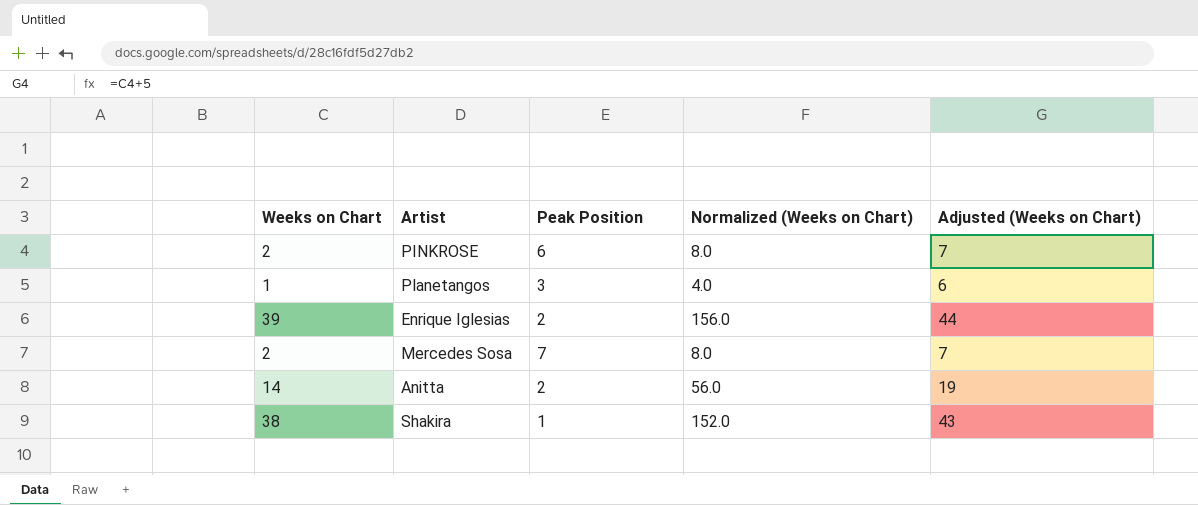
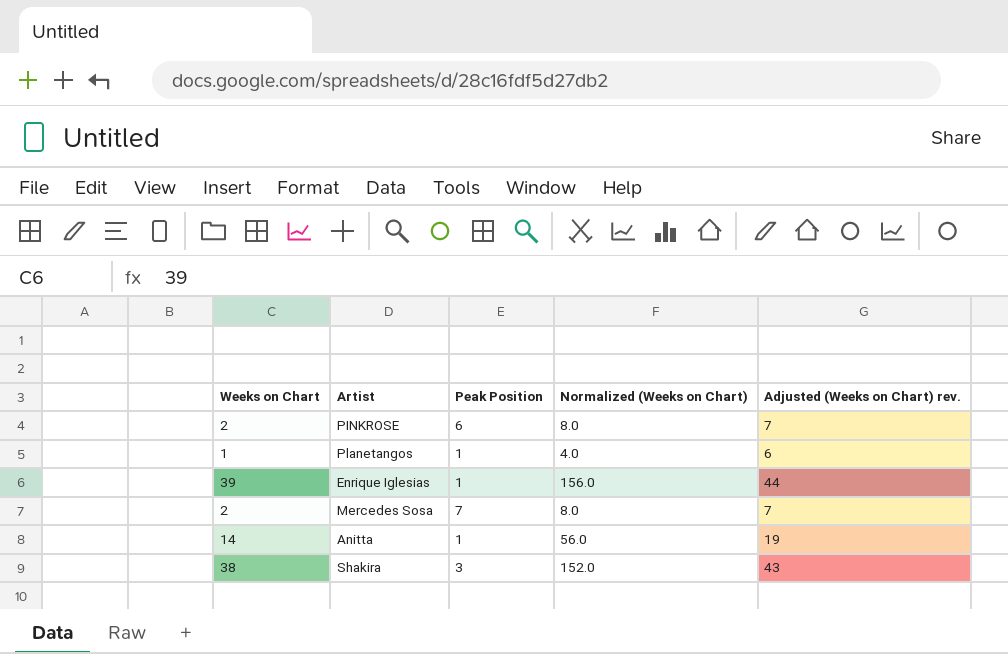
column name: Adjusted (Weeks on Chart) -> Adjusted (Weeks on Chart) rev.
Planetangos | Peak Position: 3 -> 1
Enrique Iglesias | Peak Position: 2 -> 1
Anitta | Peak Position: 2 -> 1
Shakira | Peak Position: 1 -> 3

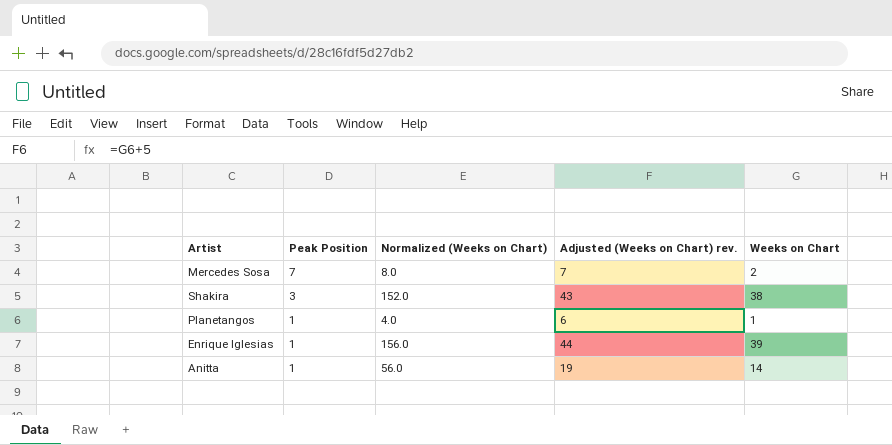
row order: none -> Peak Position descending
column Weeks on Chart | position: 1 -> 5
row PINKROSE: 2 | 6 | 8.0 | 7 -> none

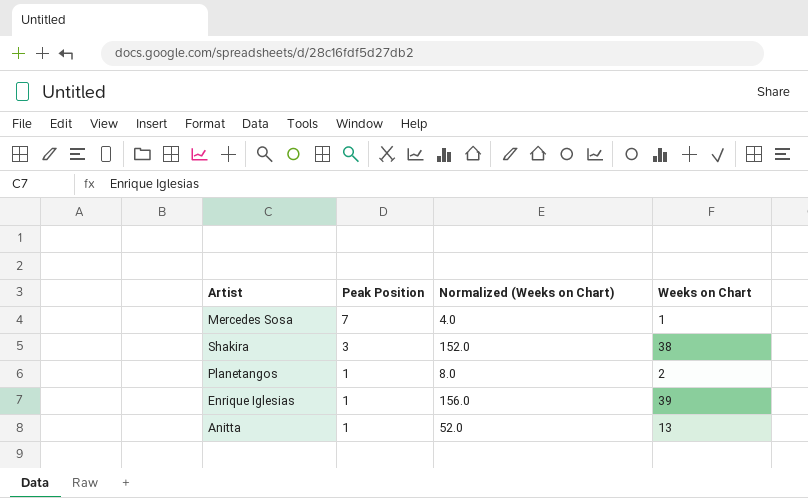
column Adjusted (Weeks on Chart) rev. | formula: [Weeks on Chart] + 5 -> none
Mercedes Sosa | Normalized (Weeks on Chart): 8.0 -> 4.0
Mercedes Sosa | Weeks on Chart: 2 -> 1
Planetangos | Normalized (Weeks on Chart): 4.0 -> 8.0
Planetangos | Weeks on Chart: 1 -> 2
Anitta | Normalized (Weeks on Chart): 56.0 -> 52.0
Anitta | Weeks on Chart: 14 -> 13

